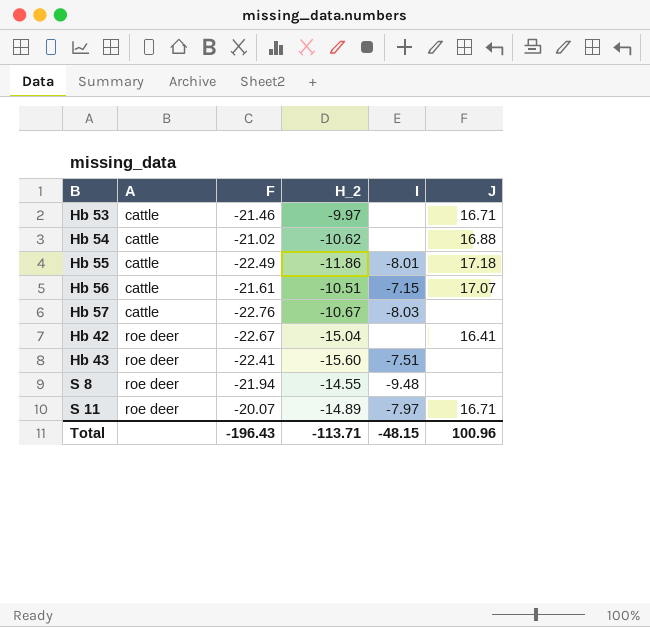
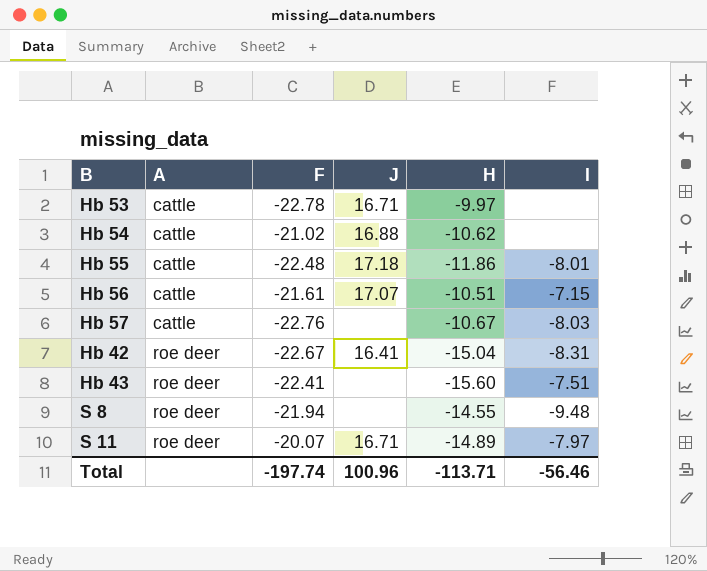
column J | position: 6 -> 4
column name: H_2 -> H
Hb 53 | F: -21.46 -> -22.78
Hb 55 | F: -22.49 -> -22.48
Hb 42 | I: none -> -8.31
Total | F: -196.43 -> -197.74
Total | I: -48.15 -> -56.46

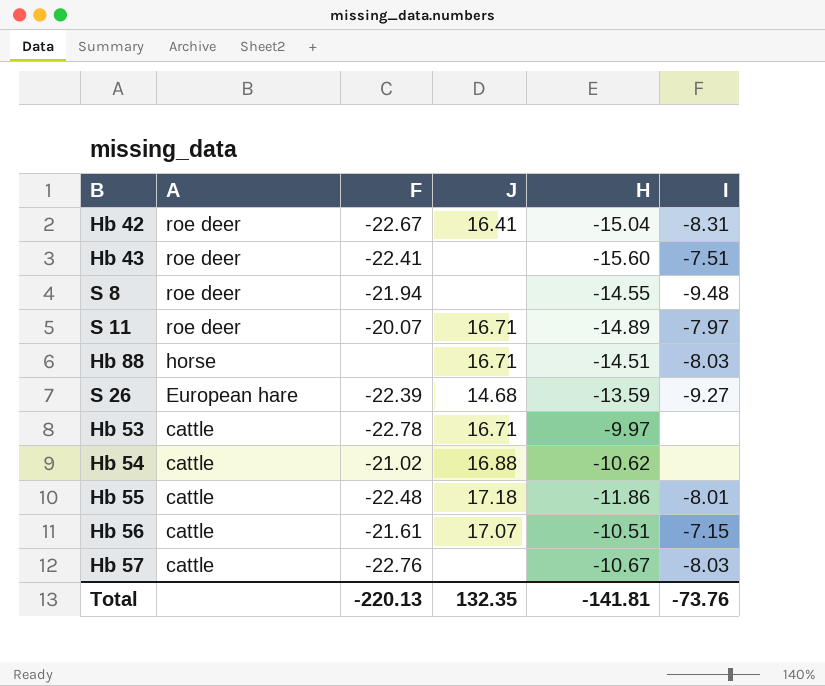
row order: A ascending -> A descending
row Hb 88: none -> horse | none | 16.71 | -14.51 | -8.03
row S 26: none -> European hare | -22.39 | 14.68 | -13.59 | -9.27
Total | F: -197.74 -> -220.13
Total | J: 100.96 -> 132.35
Total | H: -113.71 -> -141.81
Total | I: -56.46 -> -73.76

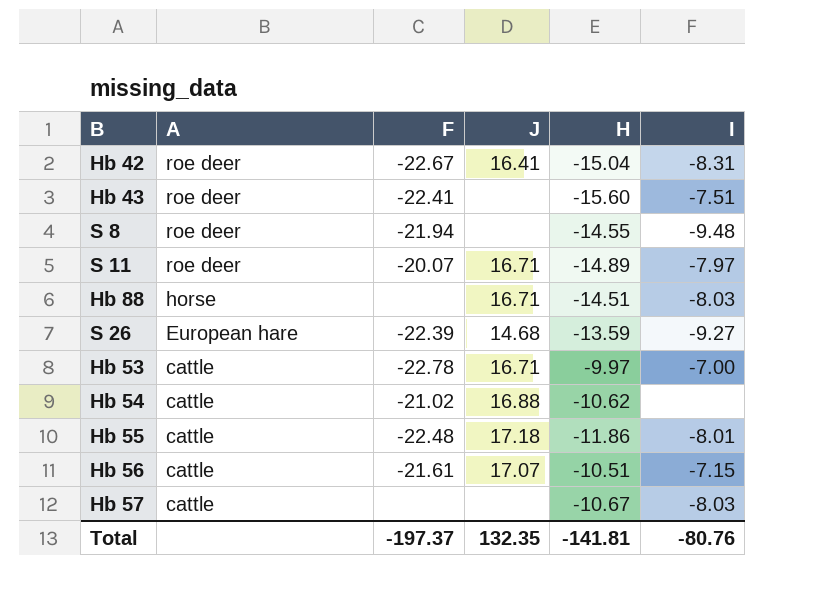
Hb 53 | I: none -> -7.00
Hb 57 | F: -22.76 -> none
Total | F: -220.13 -> -197.37
Total | I: -73.76 -> -80.76

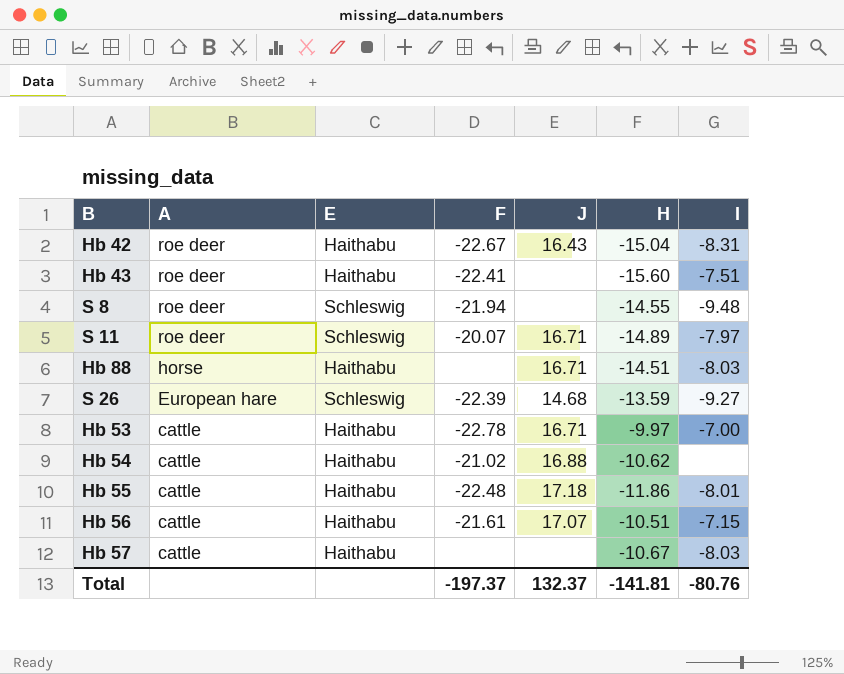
column E | position: none -> 3
Hb 42 | J: 16.41 -> 16.43
Total | J: 132.35 -> 132.37

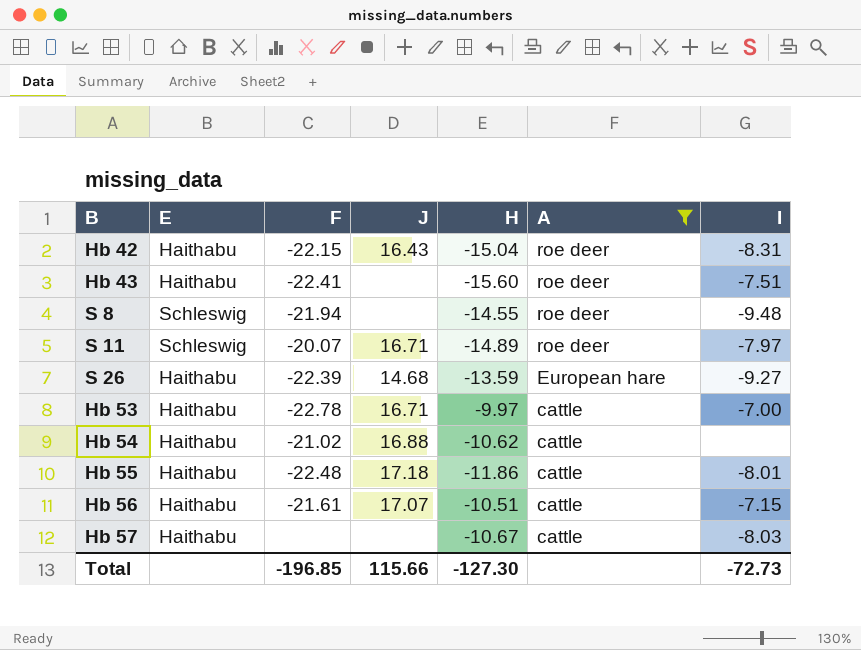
filter: none -> A != horse
column A | position: 2 -> 6
Hb 42 | F: -22.67 -> -22.15
S 26 | E: Schleswig -> Haithabu
Total | F: -197.37 -> -196.85
Total | J: 132.37 -> 115.66
Total | H: -141.81 -> -127.30
Total | I: -80.76 -> -72.73

